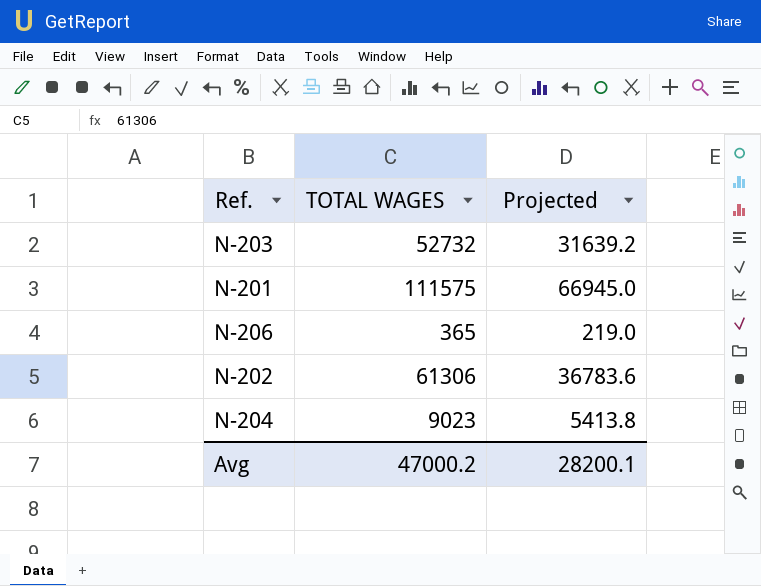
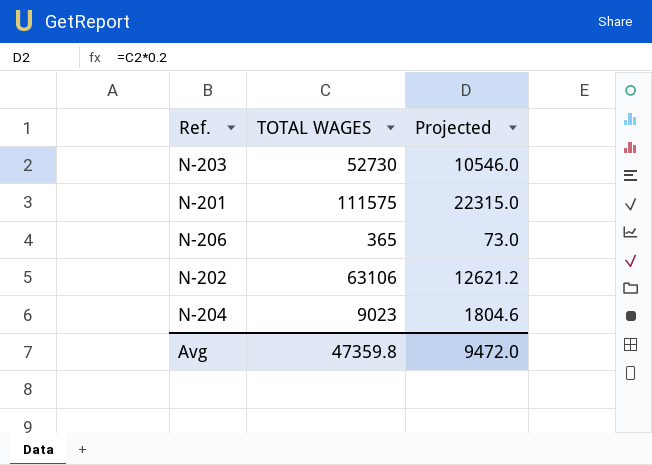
column Projected | formula: [TOTAL WAGES] * 0.6 -> [TOTAL WAGES] * 0.2
N-203 | TOTAL WAGES: 52732 -> 52730
N-202 | TOTAL WAGES: 61306 -> 63106
Avg | TOTAL WAGES: 47000.2 -> 47359.8
Avg | Projected: 28200.1 -> 9472.0

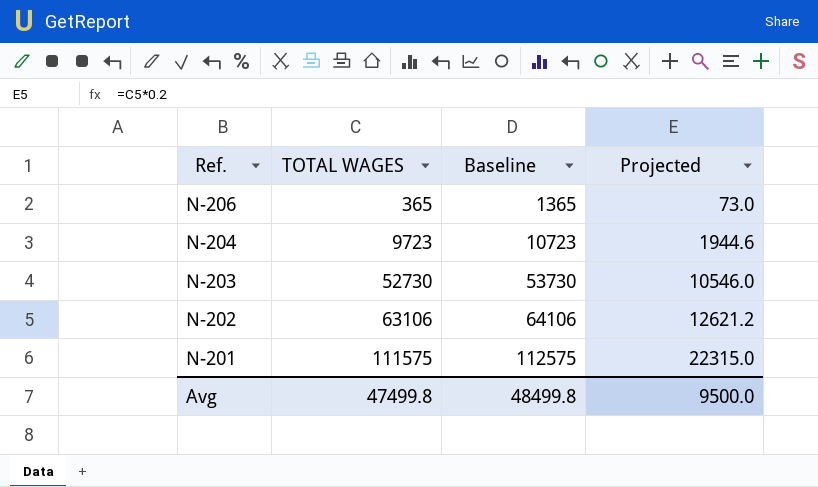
row order: none -> Ref. descending
column Baseline | formula: none -> [TOTAL WAGES] + 1000
N-204 | TOTAL WAGES: 9023 -> 9723
N-204 | Projected: 1804.6 -> 1944.6
Avg | TOTAL WAGES: 47359.8 -> 47499.8
Avg | Projected: 9472.0 -> 9500.0

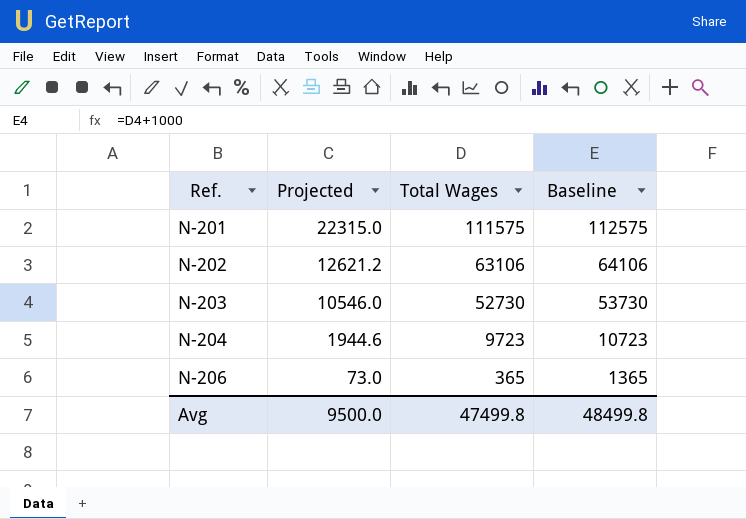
row order: Ref. descending -> Ref. ascending
column Projected | position: 4 -> 2
column name: TOTAL WAGES -> Total Wages

